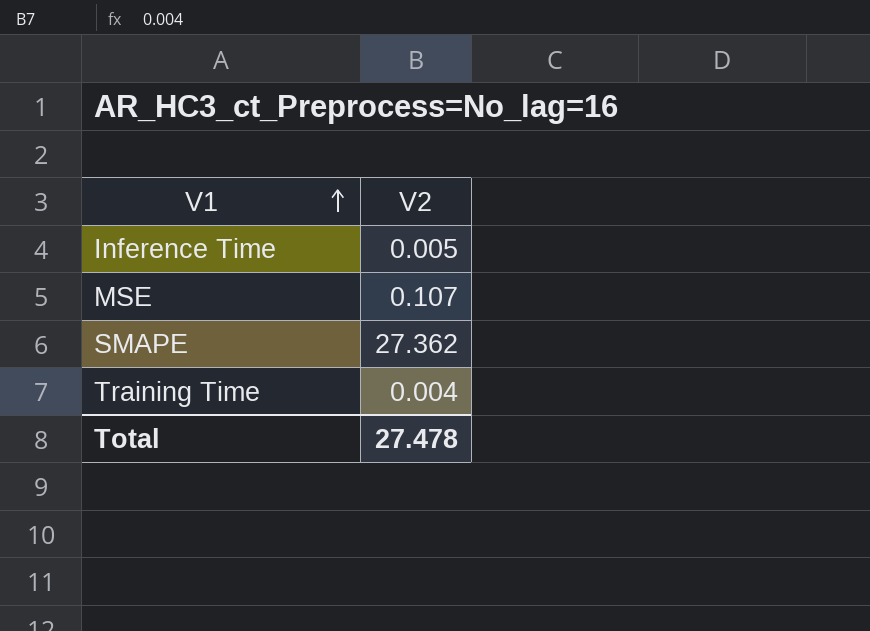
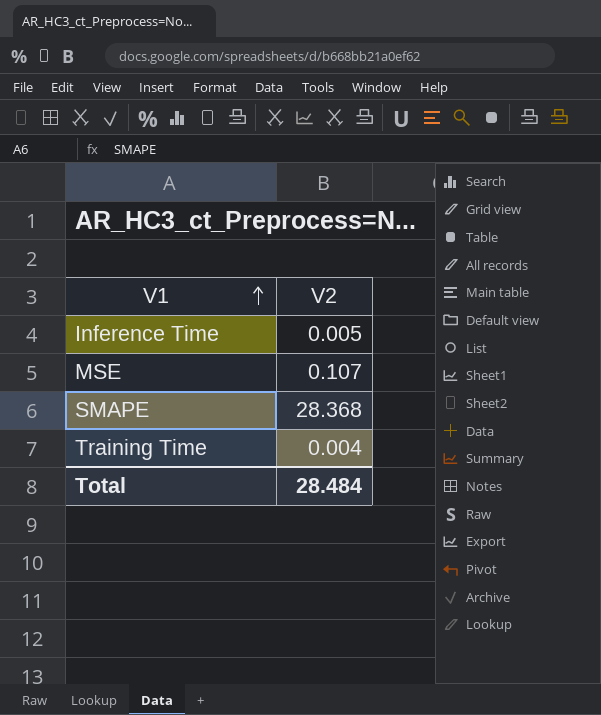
SMAPE | V2: 27.362 -> 28.368
Total | V2: 27.478 -> 28.484

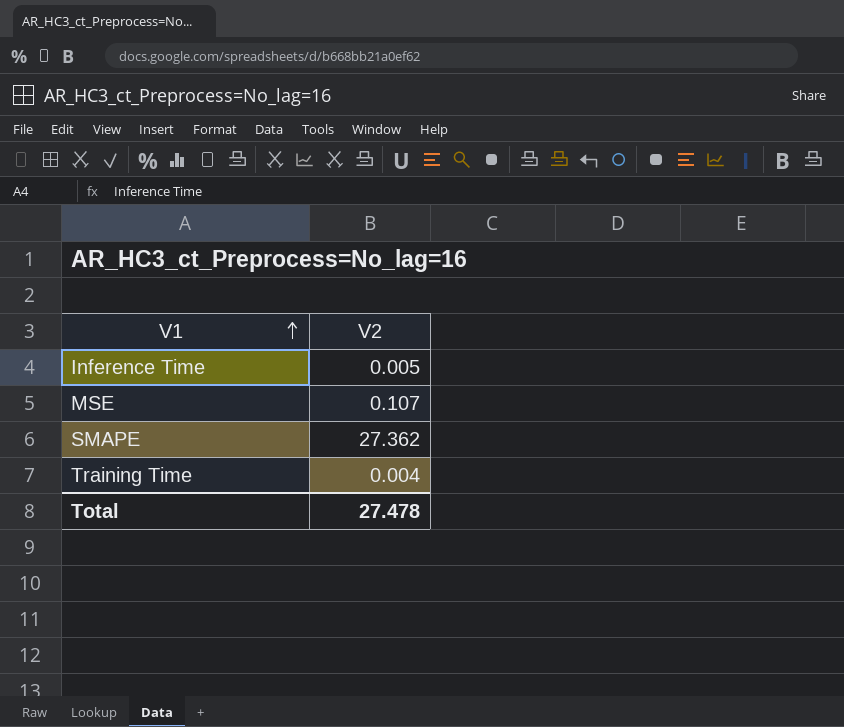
SMAPE | V2: 28.368 -> 27.362
Total | V2: 28.484 -> 27.478

